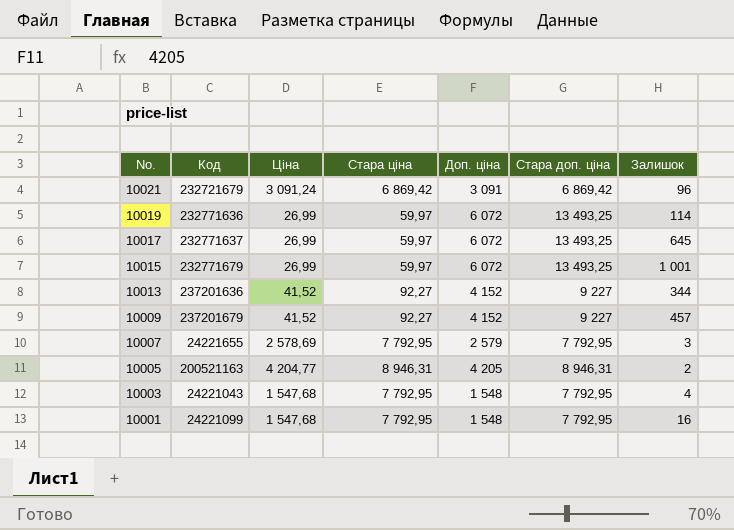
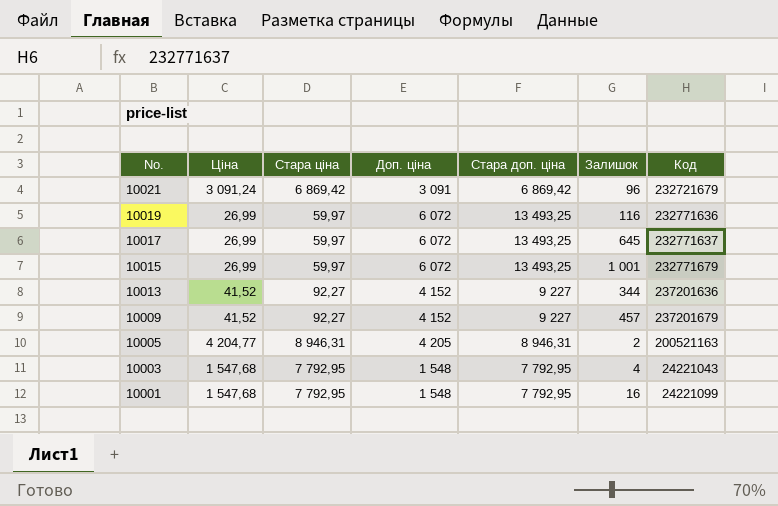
column Код | position: 2 -> 7
row 10007: 24221655 | 2 578,69 | 7 792,95 | 2 579 | 7 792,95 | 3 -> none
10019 | Залишок: 114 -> 116

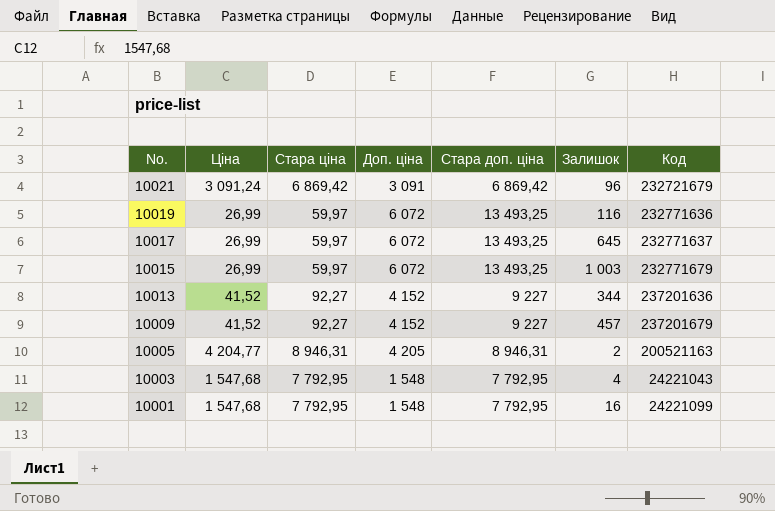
10015 | Залишок: 1 001 -> 1 003

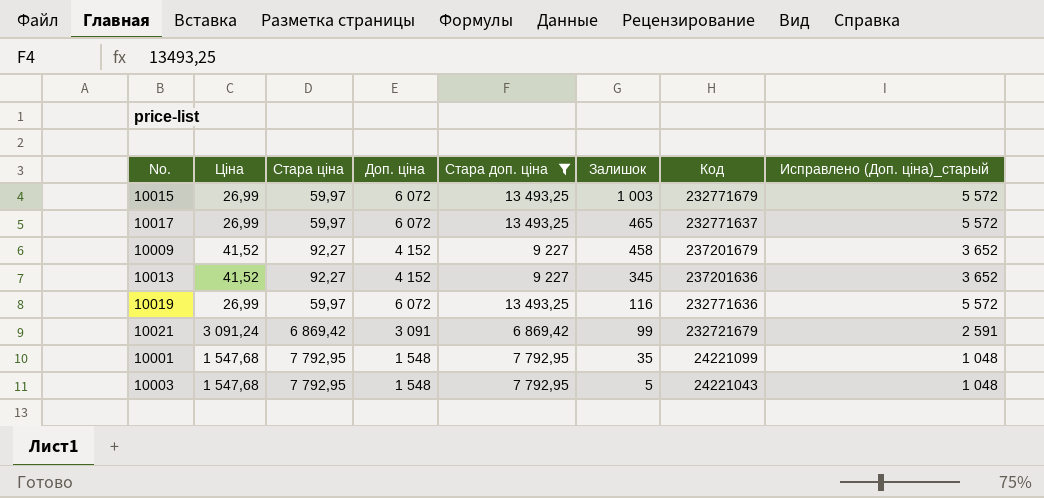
filter: none -> Стара доп. ціна != 8 946,31
row order: No. descending -> Залишок descending
column Исправлено (Доп. ціна)_старый | formula: none -> [Доп. ціна] - 500
10017 | Залишок: 645 -> 465
10009 | Залишок: 457 -> 458
10013 | Залишок: 344 -> 345
10021 | Залишок: 96 -> 99
10001 | Залишок: 16 -> 35
10003 | Залишок: 4 -> 5

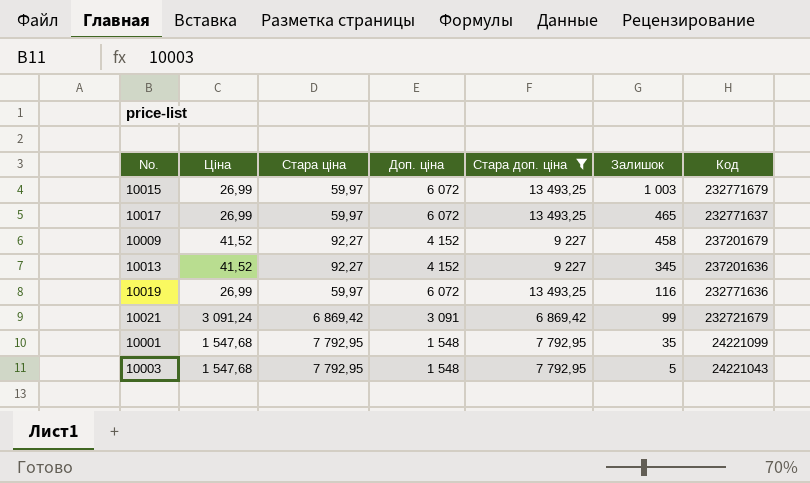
column Исправлено (Доп. ціна)_старый | formula: [Доп. ціна] - 500 -> none

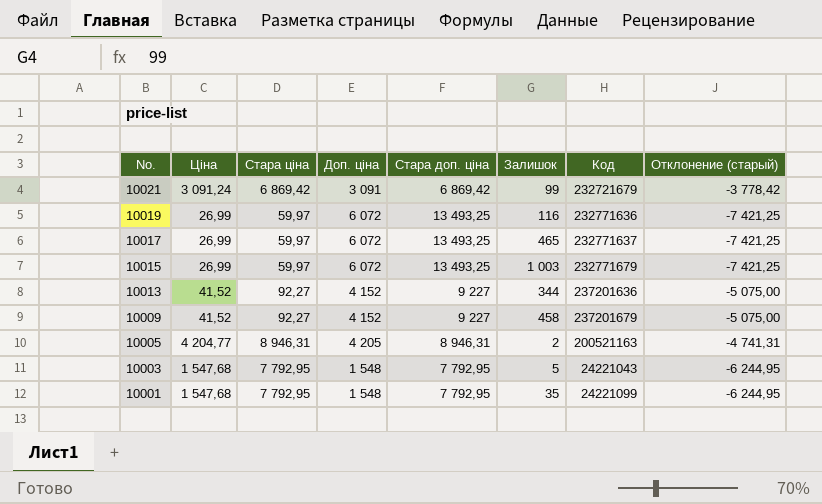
filter: Стара доп. ціна != 8 946,31 -> none
row order: Залишок descending -> No. descending
column Отклонение (старый) | formula: none -> [Доп. ціна] - [Стара доп. ціна]
10013 | Залишок: 345 -> 344

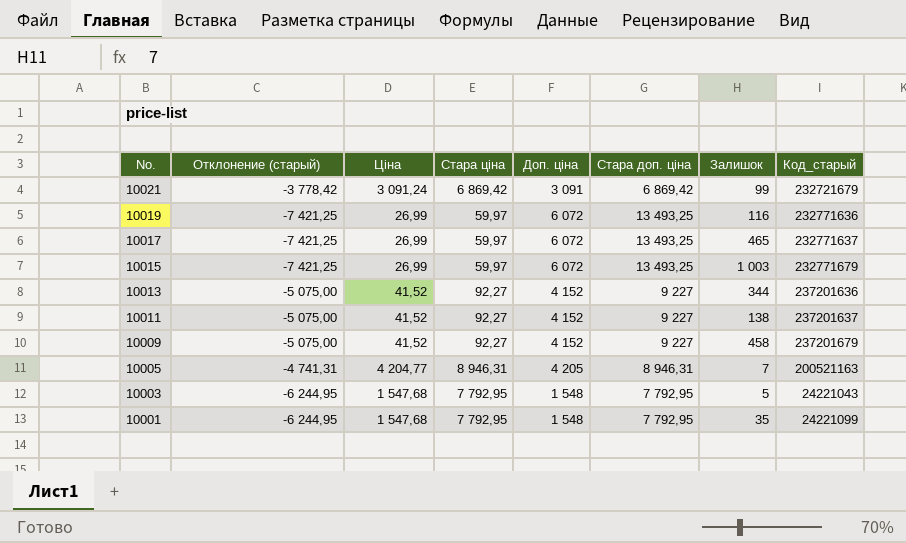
column Отклонение (старый) | position: 8 -> 2
column name: Код -> Код_старый
row 10011: none -> -5 075,00 | 41,52 | 92,27 | 4 152 | 9 227 | 138 | 237201637
10005 | Залишок: 2 -> 7

